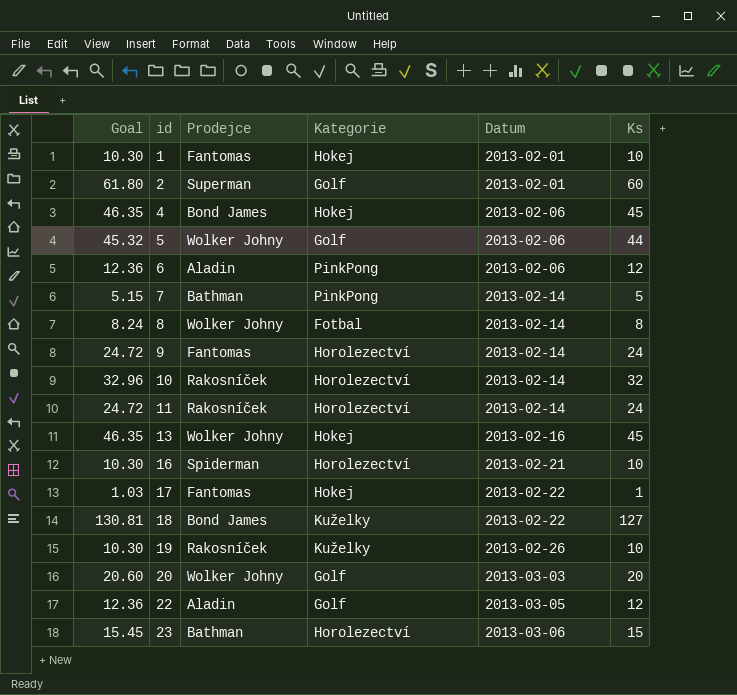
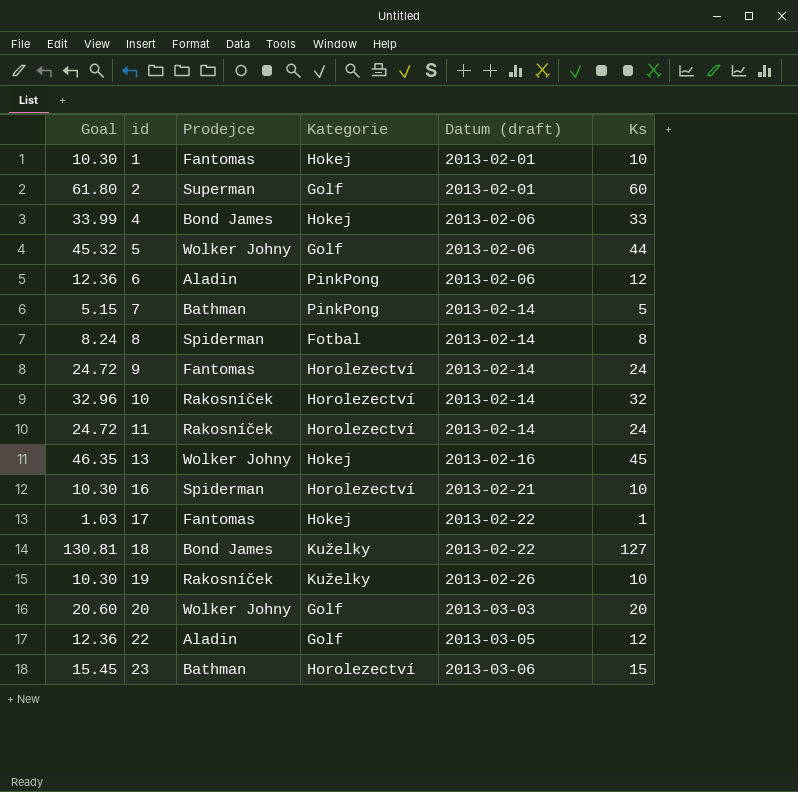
column name: Datum -> Datum (draft)
4 | Goal: 46.35 -> 33.99
4 | Ks: 45 -> 33
8 | Prodejce: Wolker Johny -> Spiderman

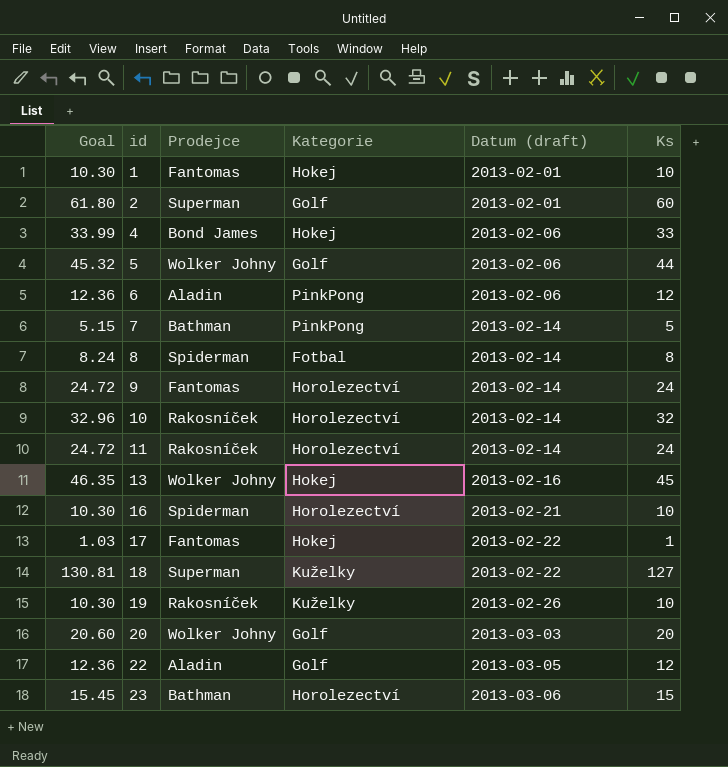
18 | Prodejce: Bond James -> Superman

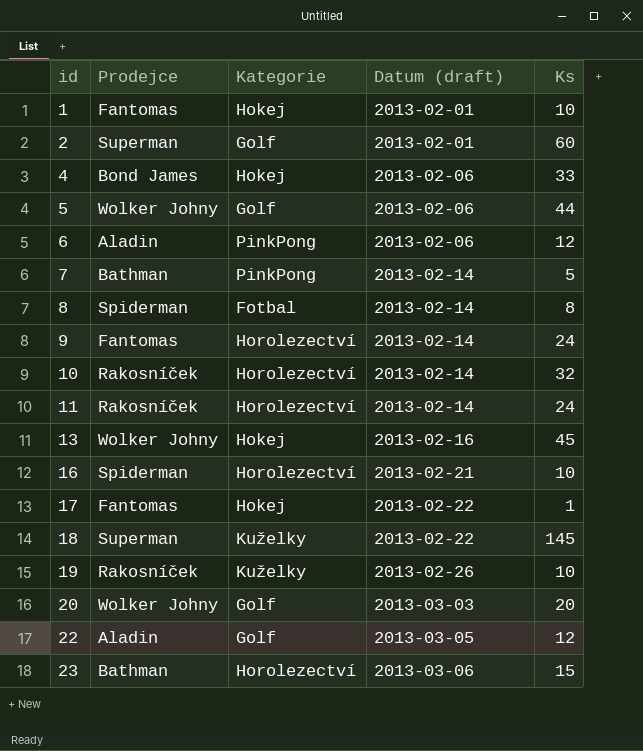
column Goal | formula: [Ks] * 1.03 -> none
18 | Ks: 127 -> 145

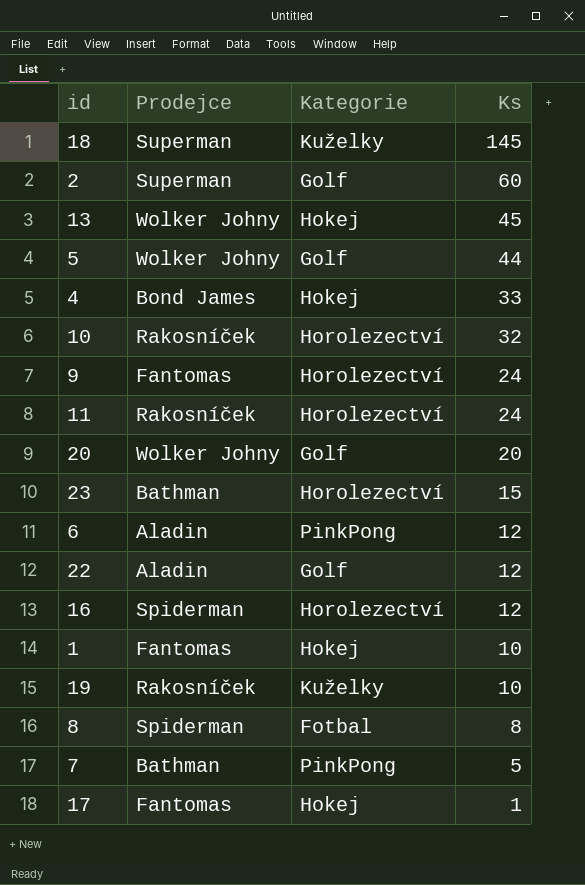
row order: id ascending -> Ks descending
column Datum (draft) | position: 4 -> none
16 | Ks: 10 -> 12

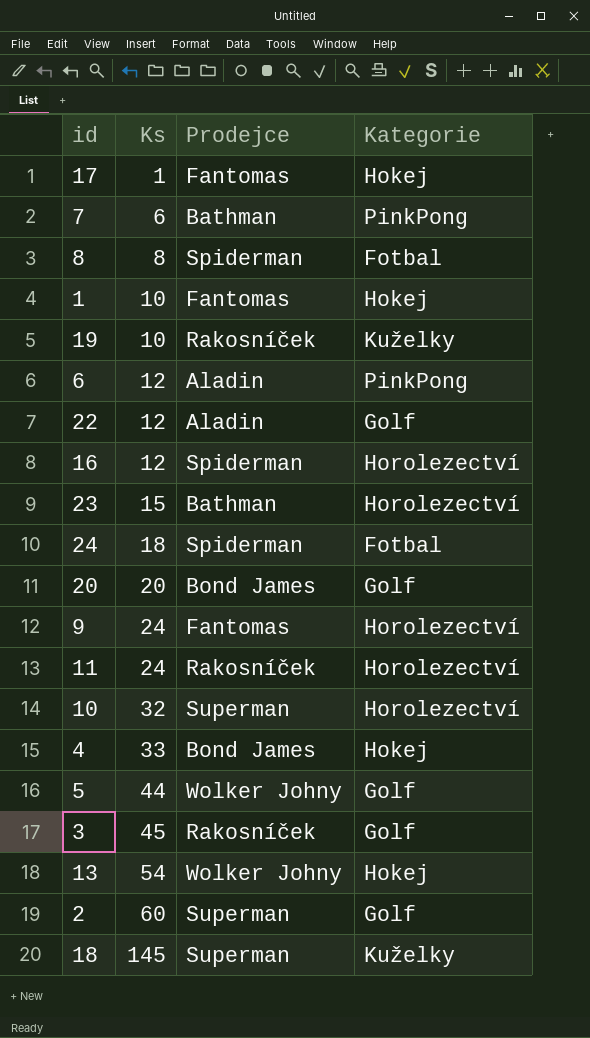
row order: Ks descending -> Ks ascending
column Ks | position: 4 -> 2
7 | Ks: 5 -> 6
row 24: none -> 18 | Spiderman | Fotbal
20 | Prodejce: Wolker Johny -> Bond James
10 | Prodejce: Rakosníček -> Superman
row 3: none -> 45 | Rakosníček | Golf
13 | Ks: 45 -> 54

